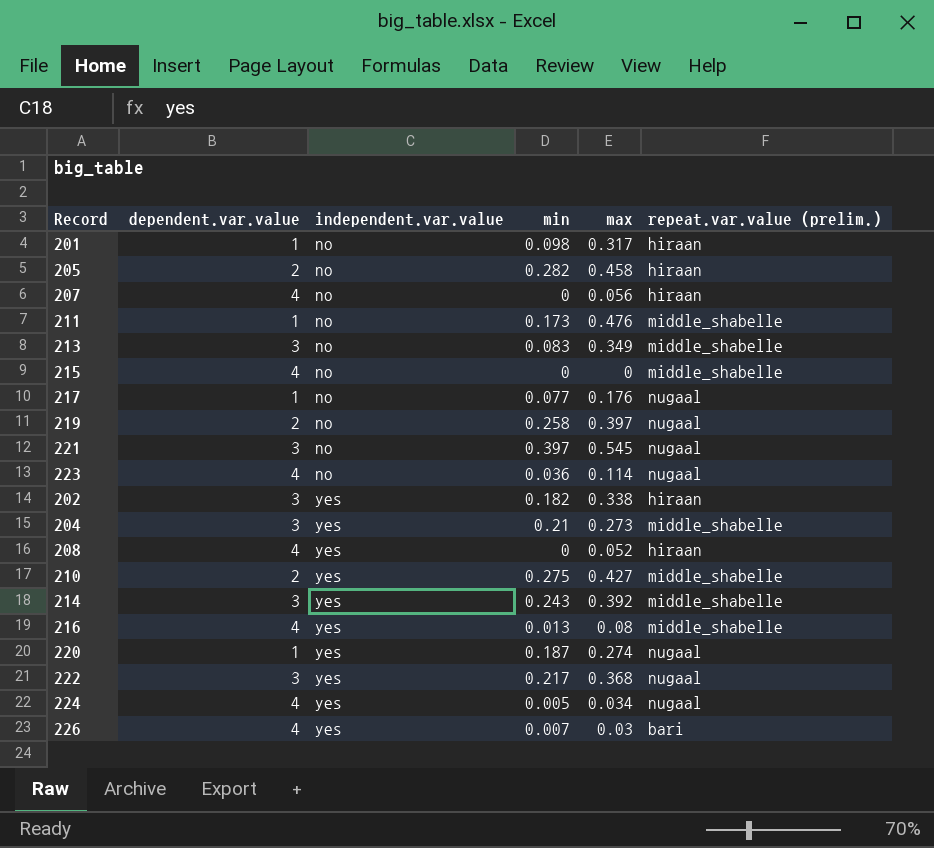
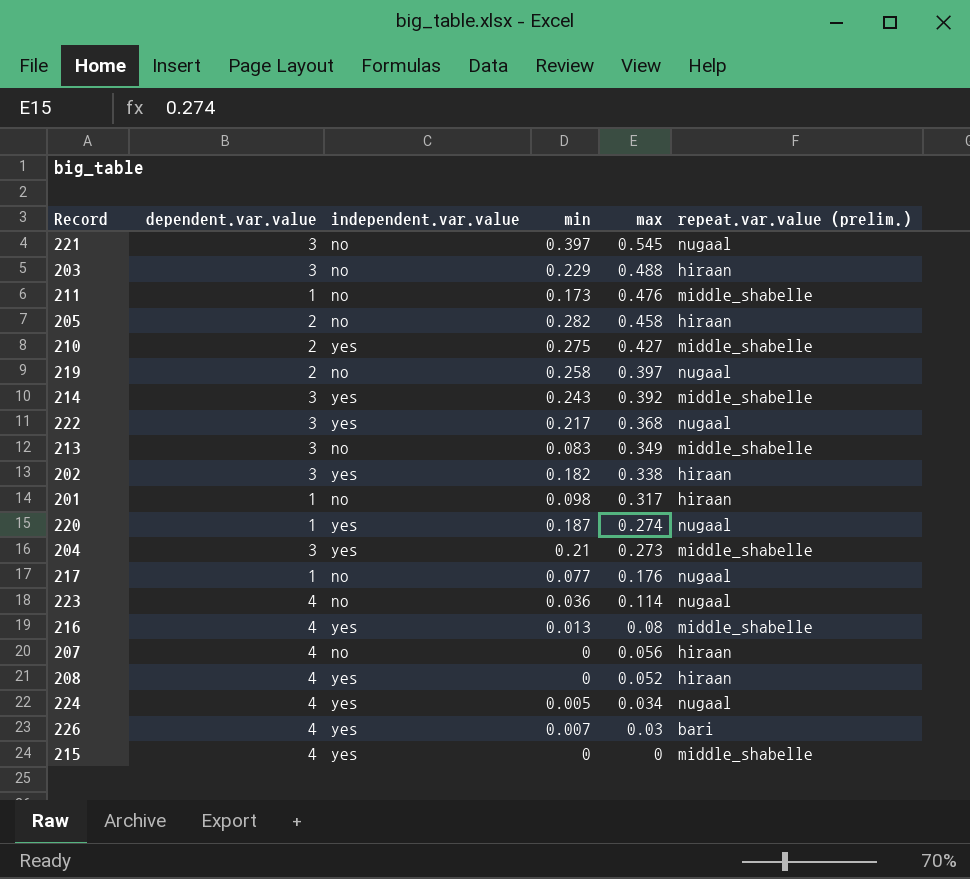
row order: independent.var.value ascending -> max descending
row 203: none -> 3 | no | 0.229 | 0.488 | hiraan
215 | independent.var.value: no -> yes

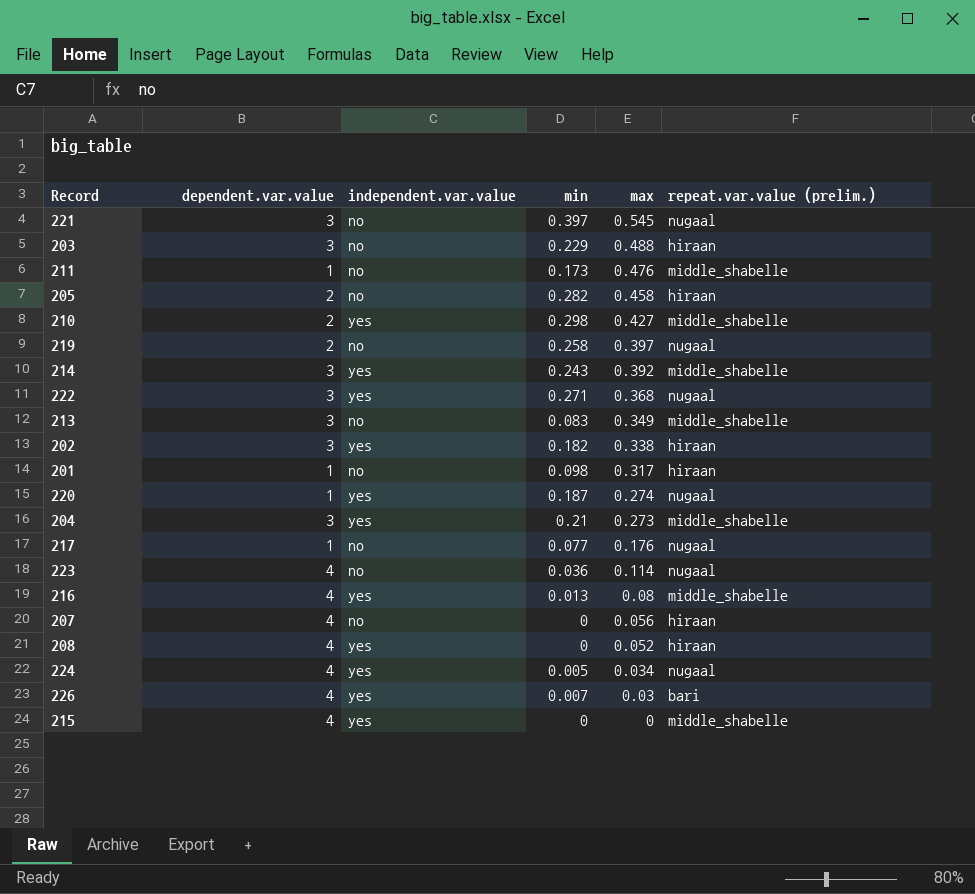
210 | min: 0.275 -> 0.298
222 | min: 0.217 -> 0.271

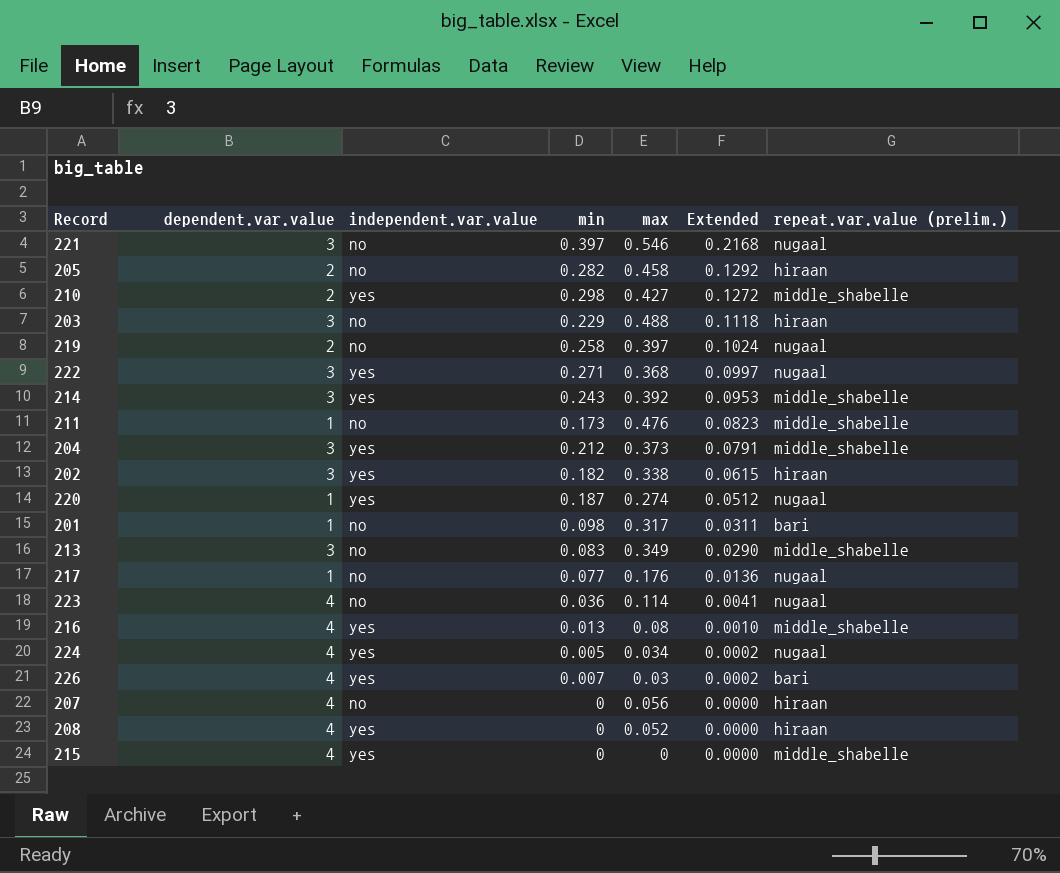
row order: max descending -> Extended descending
column Extended | formula: none -> [min] * [max]
221 | max: 0.545 -> 0.546
204 | min: 0.21 -> 0.212
204 | max: 0.273 -> 0.373
201 | repeat.var.value (prelim.): hiraan -> bari

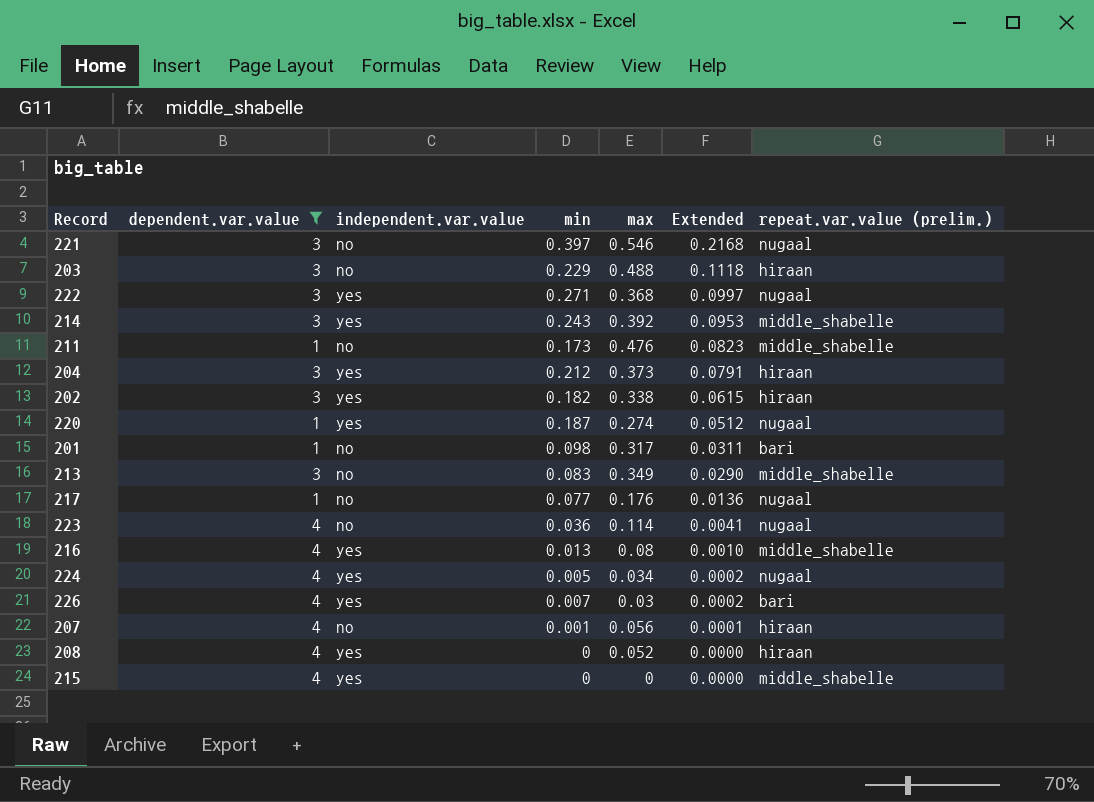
filter: none -> dependent.var.value != 2
204 | repeat.var.value (prelim.): middle_shabelle -> hiraan
207 | min: 0 -> 0.001
207 | Extended: 0.0000 -> 0.0001

